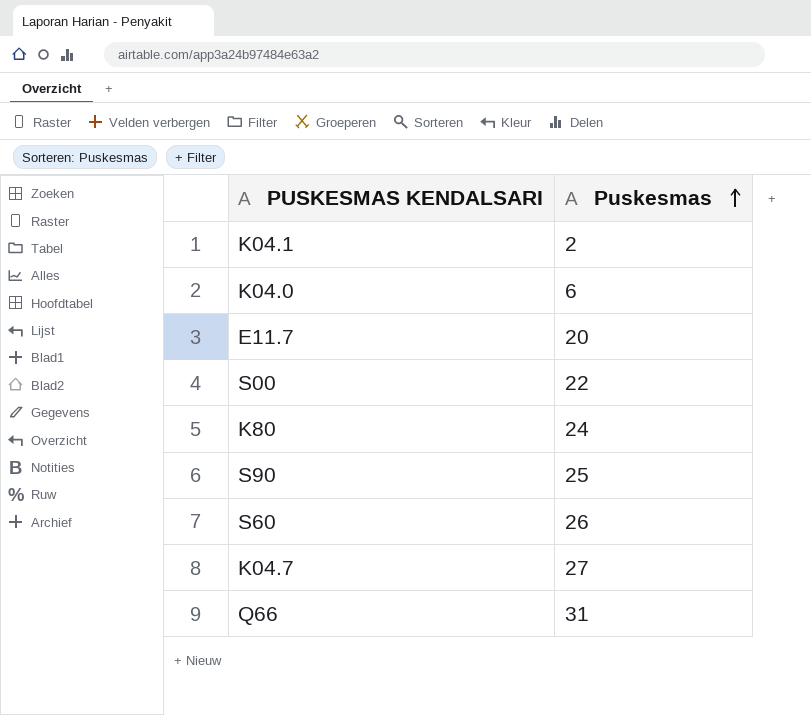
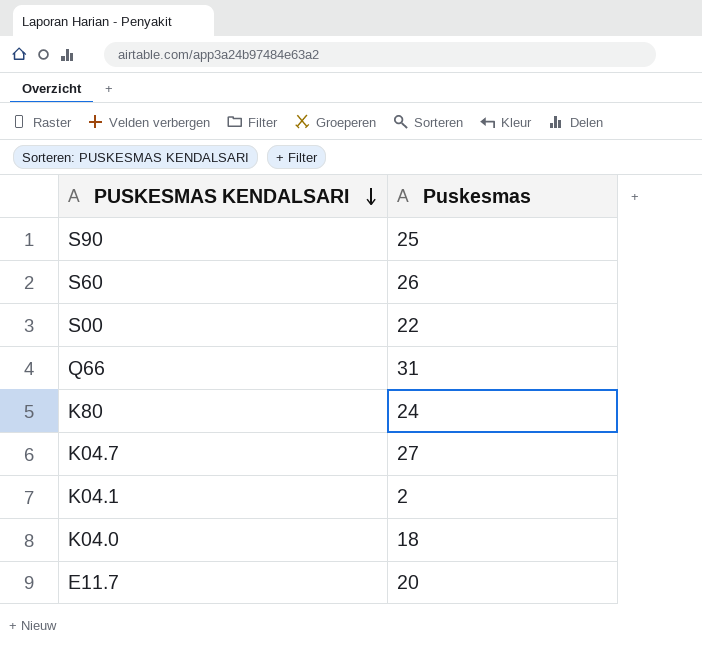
row order: Puskesmas ascending -> PUSKESMAS KENDALSARI descending
K04.0 | Puskesmas: 6 -> 18

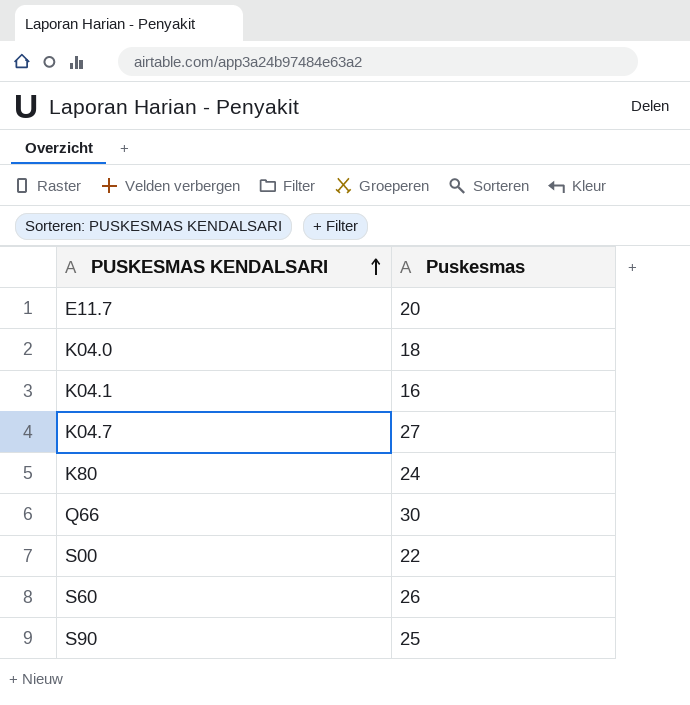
row order: PUSKESMAS KENDALSARI descending -> PUSKESMAS KENDALSARI ascending
K04.1 | Puskesmas: 2 -> 16
Q66 | Puskesmas: 31 -> 30

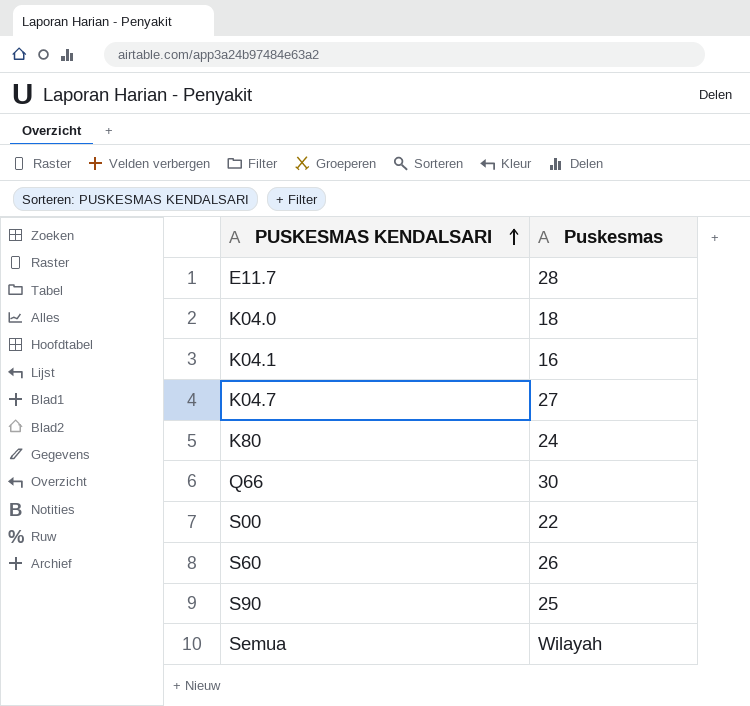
E11.7 | Puskesmas: 20 -> 28
row Semua: none -> Wilayah

